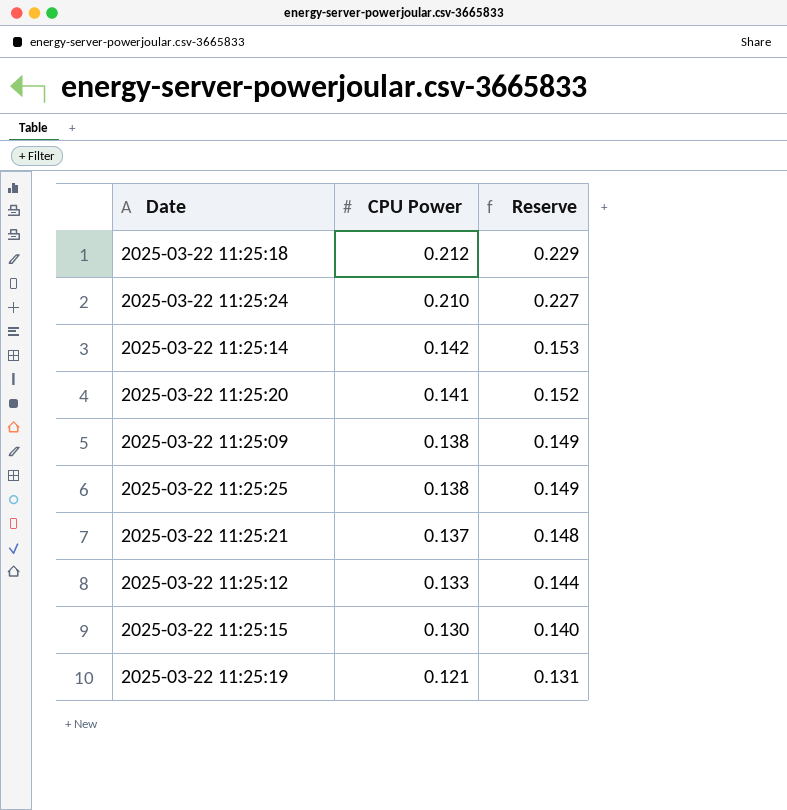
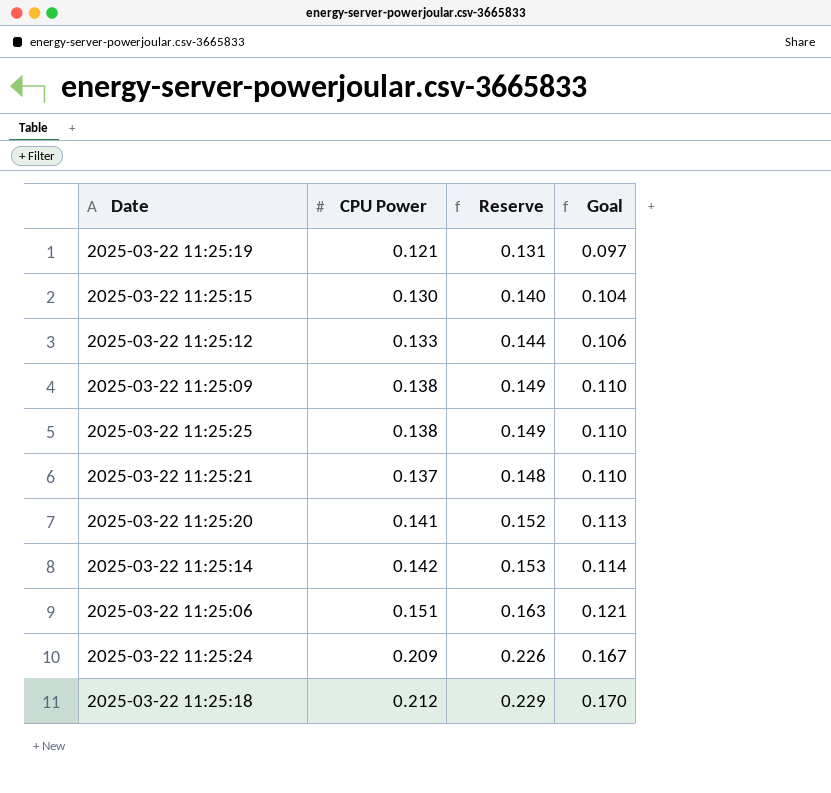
row order: CPU Power descending -> Goal ascending
column Goal | formula: none -> [CPU Power] * 0.8
row 2025-03-22 11:25:06: none -> 0.151 | 0.163 | 0.121
2025-03-22 11:25:24 | CPU Power: 0.210 -> 0.209
2025-03-22 11:25:24 | Reserve: 0.227 -> 0.226

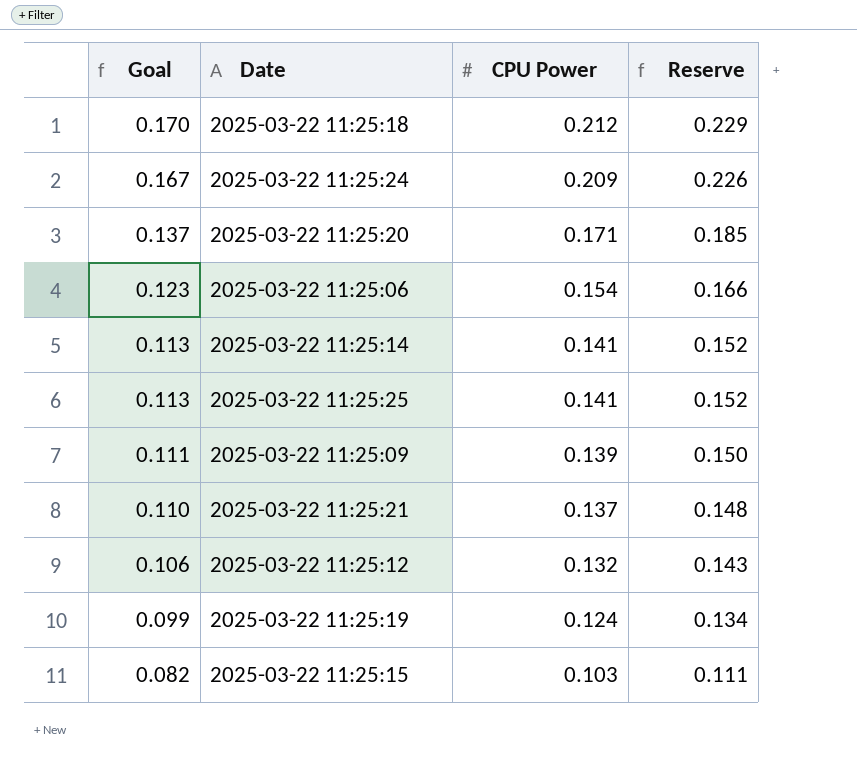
row order: Goal ascending -> Goal descending
column Goal | position: 4 -> 1
2025-03-22 11:25:20 | Goal: 0.113 -> 0.137
2025-03-22 11:25:20 | CPU Power: 0.141 -> 0.171
2025-03-22 11:25:20 | Reserve: 0.152 -> 0.185
2025-03-22 11:25:06 | Goal: 0.121 -> 0.123
2025-03-22 11:25:06 | CPU Power: 0.151 -> 0.154
2025-03-22 11:25:06 | Reserve: 0.163 -> 0.166
2025-03-22 11:25:14 | Goal: 0.114 -> 0.113
2025-03-22 11:25:14 | CPU Power: 0.142 -> 0.141
2025-03-22 11:25:14 | Reserve: 0.153 -> 0.152
2025-03-22 11:25:25 | Goal: 0.110 -> 0.113
2025-03-22 11:25:25 | CPU Power: 0.138 -> 0.141
2025-03-22 11:25:25 | Reserve: 0.149 -> 0.152
2025-03-22 11:25:09 | Goal: 0.110 -> 0.111
2025-03-22 11:25:09 | CPU Power: 0.138 -> 0.139
2025-03-22 11:25:09 | Reserve: 0.149 -> 0.150
2025-03-22 11:25:12 | CPU Power: 0.133 -> 0.132
2025-03-22 11:25:12 | Reserve: 0.144 -> 0.143
2025-03-22 11:25:19 | Goal: 0.097 -> 0.099
2025-03-22 11:25:19 | CPU Power: 0.121 -> 0.124
2025-03-22 11:25:19 | Reserve: 0.131 -> 0.134
2025-03-22 11:25:15 | Goal: 0.104 -> 0.082
2025-03-22 11:25:15 | CPU Power: 0.130 -> 0.103
2025-03-22 11:25:15 | Reserve: 0.140 -> 0.111

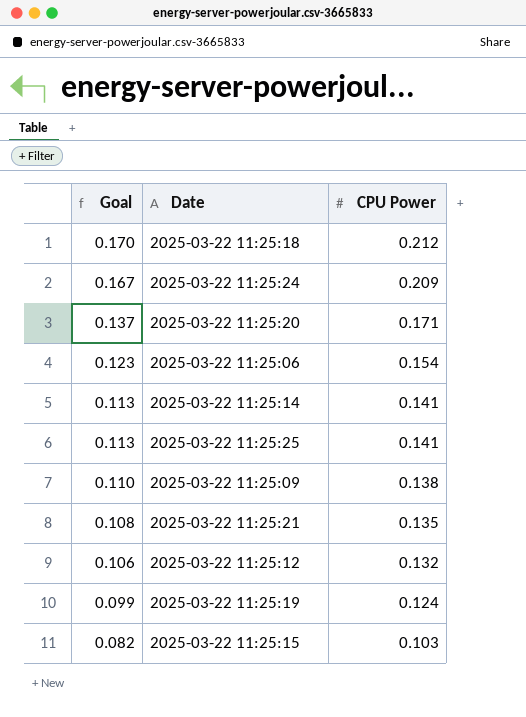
column Reserve | formula: [CPU Power] * 1.08 -> none
2025-03-22 11:25:09 | Goal: 0.111 -> 0.110
2025-03-22 11:25:09 | CPU Power: 0.139 -> 0.138
2025-03-22 11:25:21 | Goal: 0.110 -> 0.108
2025-03-22 11:25:21 | CPU Power: 0.137 -> 0.135

